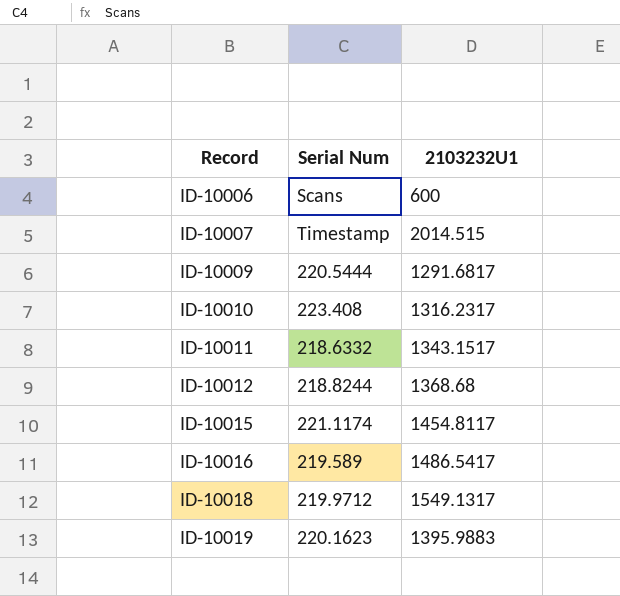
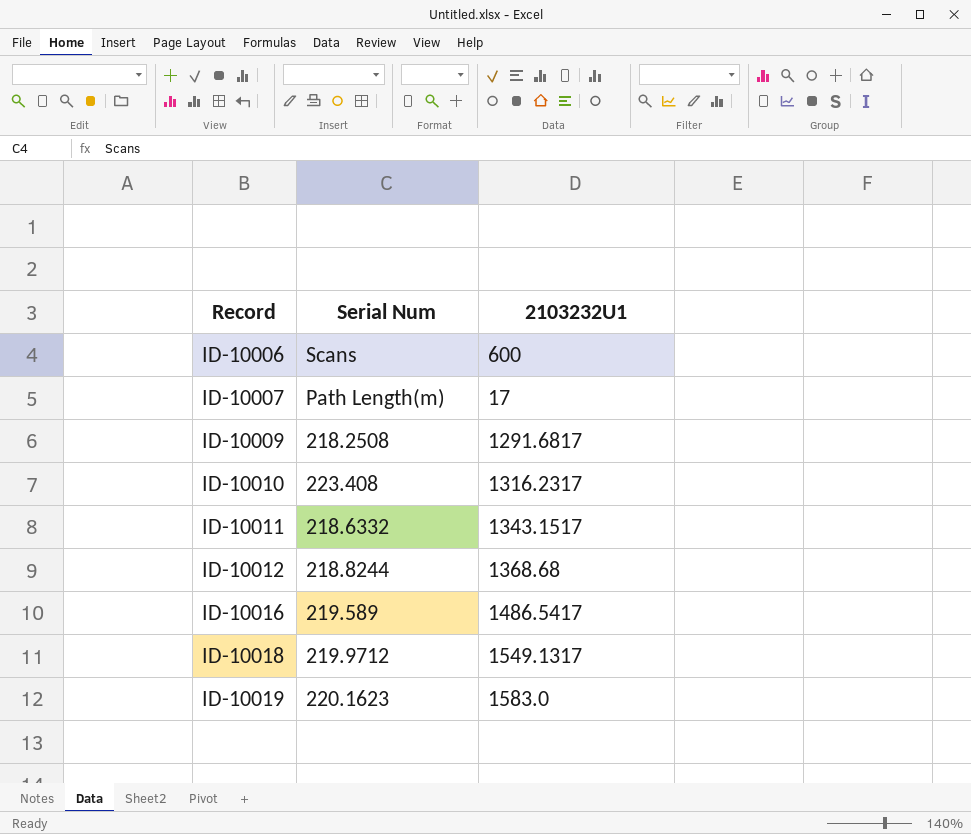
row ID-10015: 221.1174 | 1454.8117 -> none
ID-10007 | Serial Num: Timestamp -> Path Length(m)
ID-10007 | 2103232U1: 2014.515 -> 17
ID-10009 | Serial Num: 220.5444 -> 218.2508
ID-10019 | 2103232U1: 1395.9883 -> 1583.0

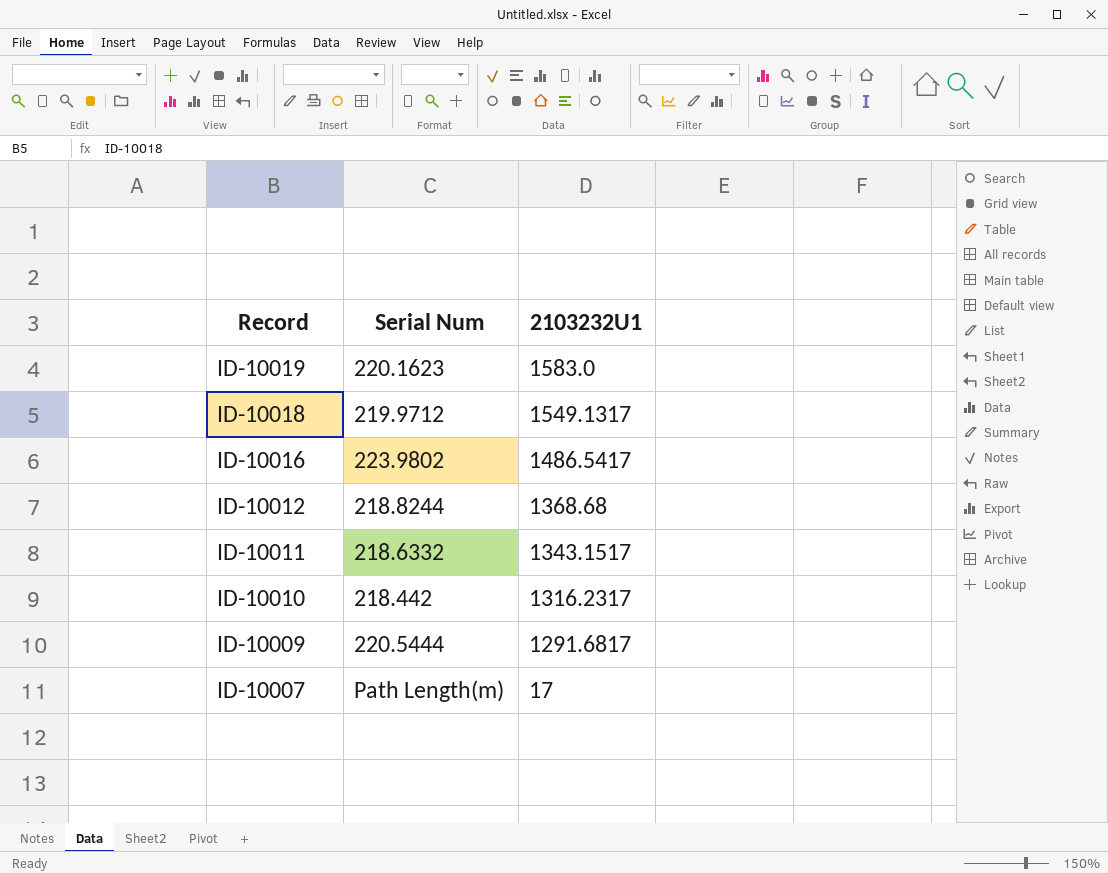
row order: Record ascending -> Record descending
row ID-10006: Scans | 600 -> none
ID-10016 | Serial Num: 219.589 -> 223.9802
ID-10010 | Serial Num: 223.408 -> 218.442
ID-10009 | Serial Num: 218.2508 -> 220.5444

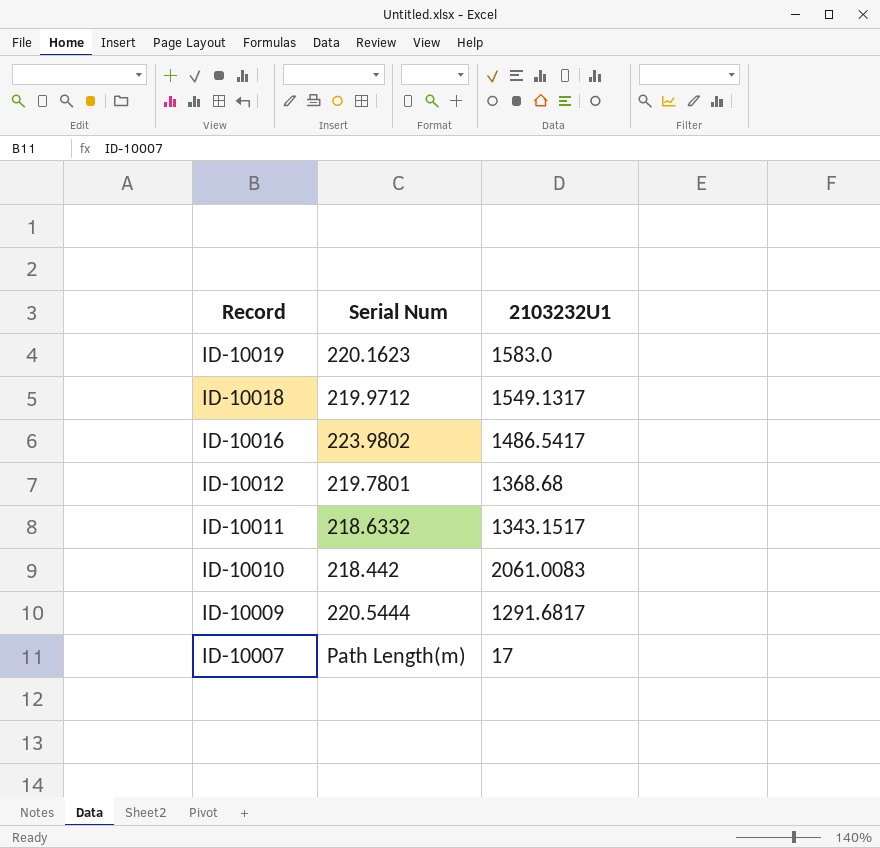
ID-10012 | Serial Num: 218.8244 -> 219.7801
ID-10010 | 2103232U1: 1316.2317 -> 2061.0083

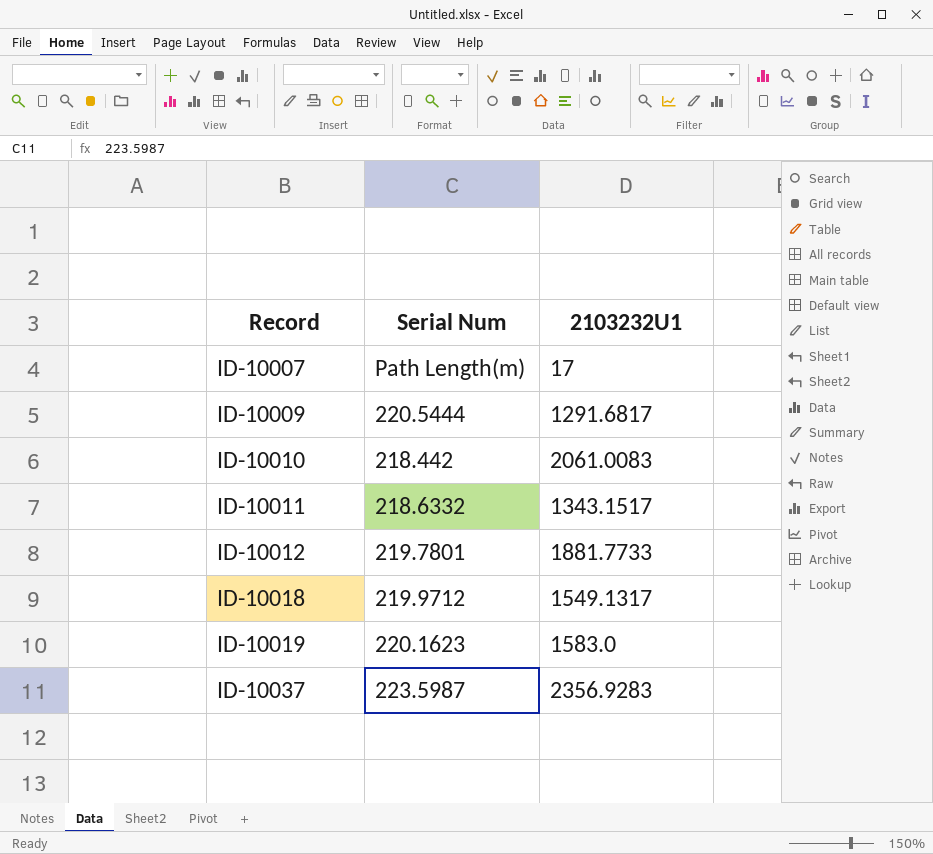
row order: Record descending -> Record ascending
row ID-10016: 223.9802 | 1486.5417 -> none
ID-10012 | 2103232U1: 1368.68 -> 1881.7733
row ID-10037: none -> 223.5987 | 2356.9283

